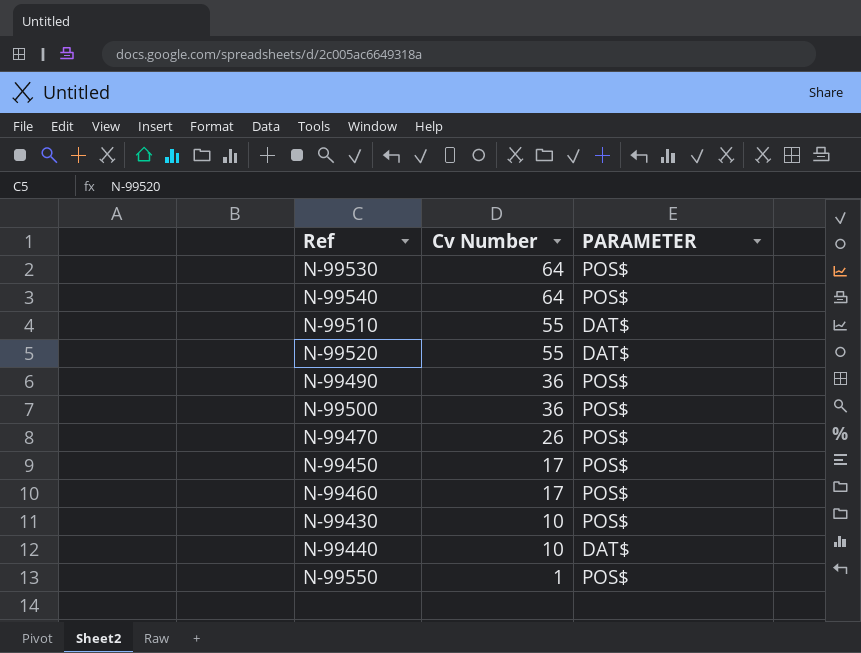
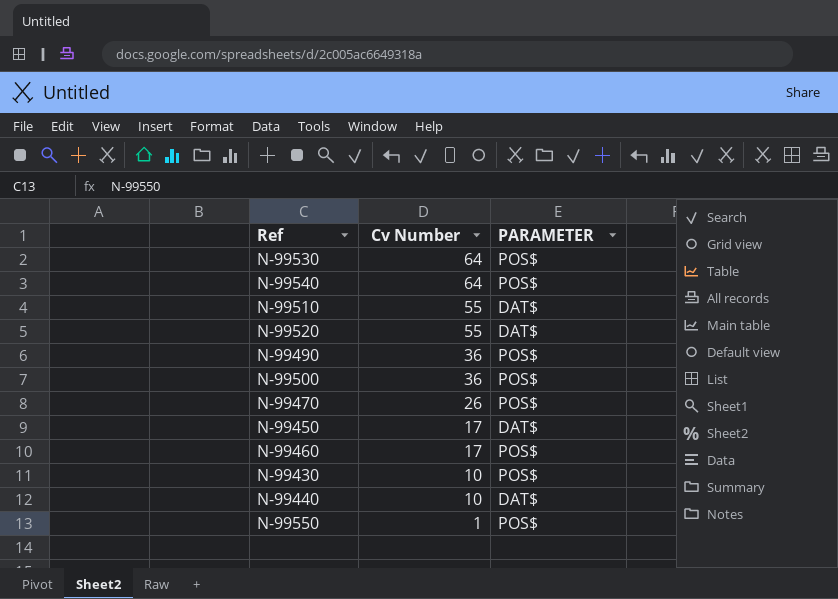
N-99450 | PARAMETER: POS$ -> DAT$

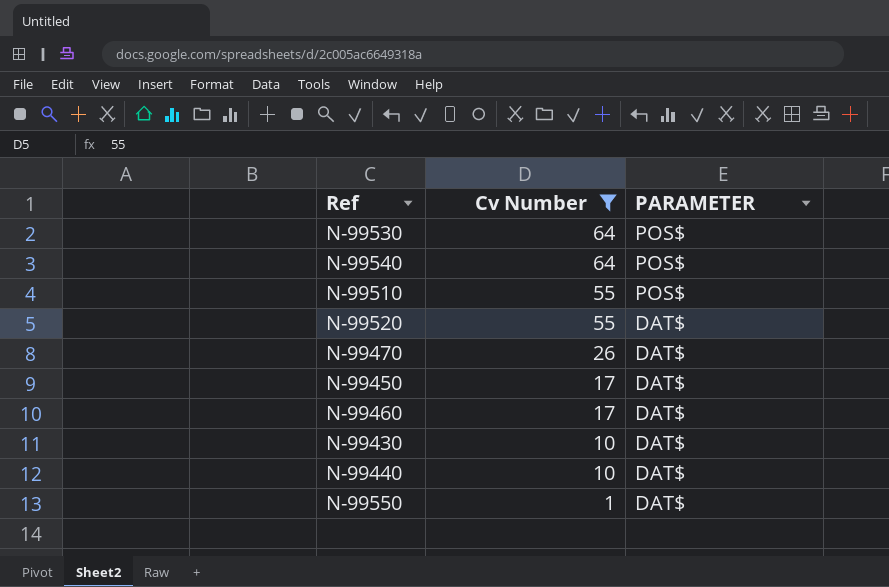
filter: none -> Cv Number != 36
N-99510 | PARAMETER: DAT$ -> POS$
N-99470 | PARAMETER: POS$ -> DAT$
N-99460 | PARAMETER: POS$ -> DAT$
N-99430 | PARAMETER: POS$ -> DAT$
N-99550 | PARAMETER: POS$ -> DAT$

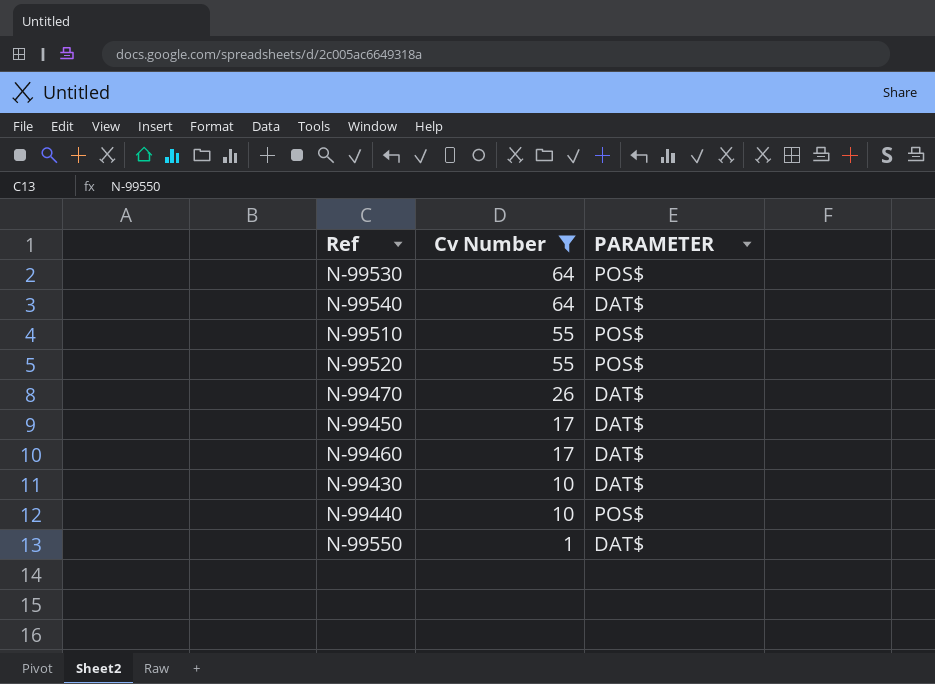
N-99540 | PARAMETER: POS$ -> DAT$
N-99520 | PARAMETER: DAT$ -> POS$
N-99440 | PARAMETER: DAT$ -> POS$

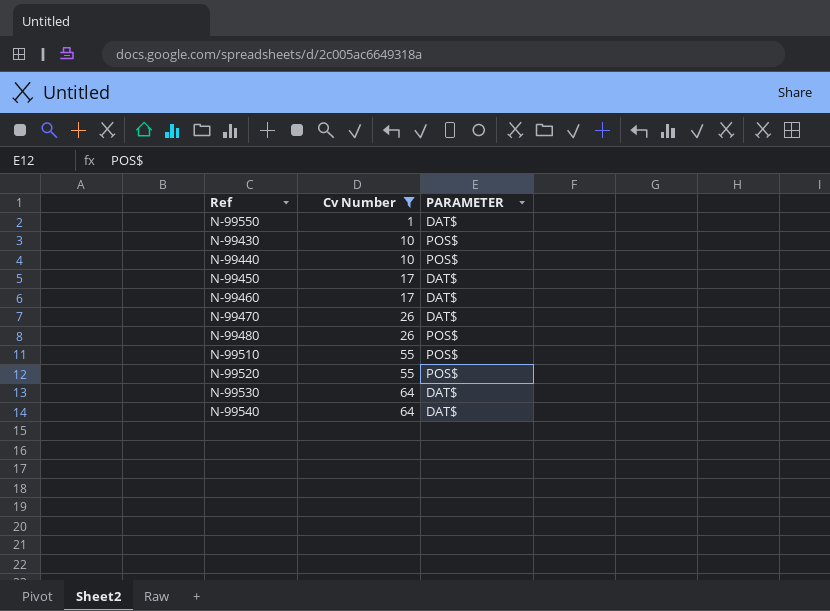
row order: Cv Number descending -> Cv Number ascending
N-99430 | PARAMETER: DAT$ -> POS$
row N-99480: none -> 26 | POS$
N-99530 | PARAMETER: POS$ -> DAT$

